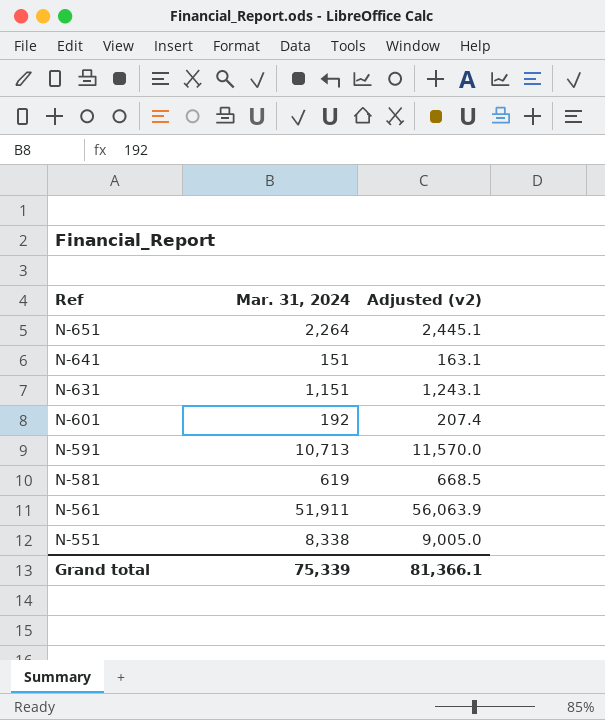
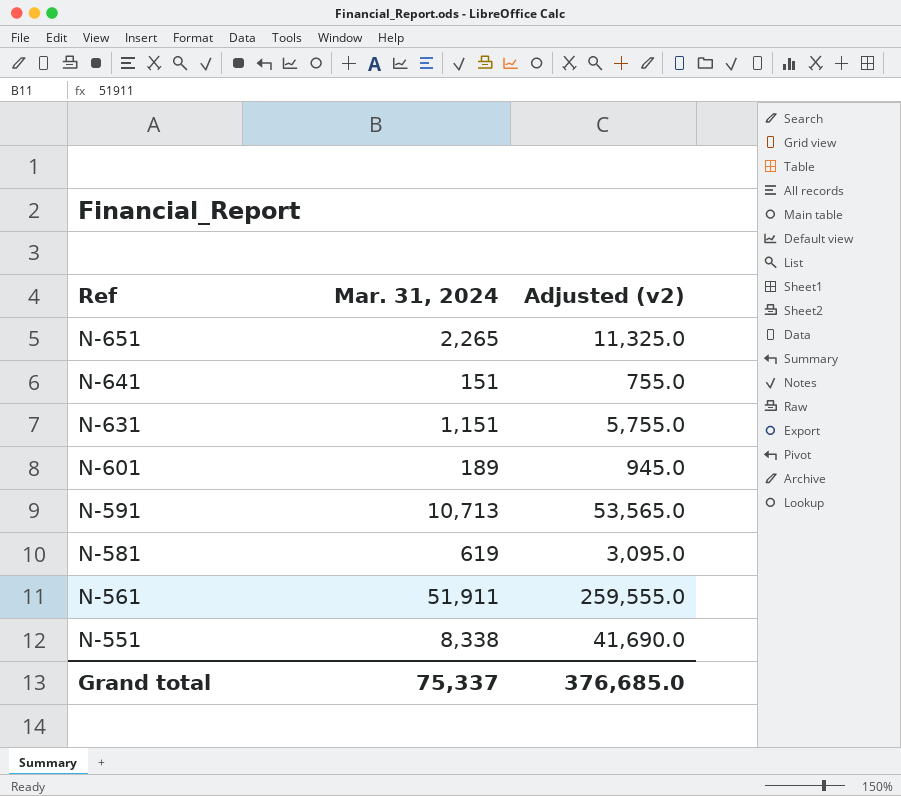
column Adjusted (v2) | formula: [Mar. 31, 2024] * 1.08 -> [Mar. 31, 2024] * 5
N-651 | Mar. 31, 2024: 2,264 -> 2,265
N-601 | Mar. 31, 2024: 192 -> 189
Grand total | Mar. 31, 2024: 75,339 -> 75,337
Grand total | Adjusted (v2): 81,366.1 -> 376,685.0

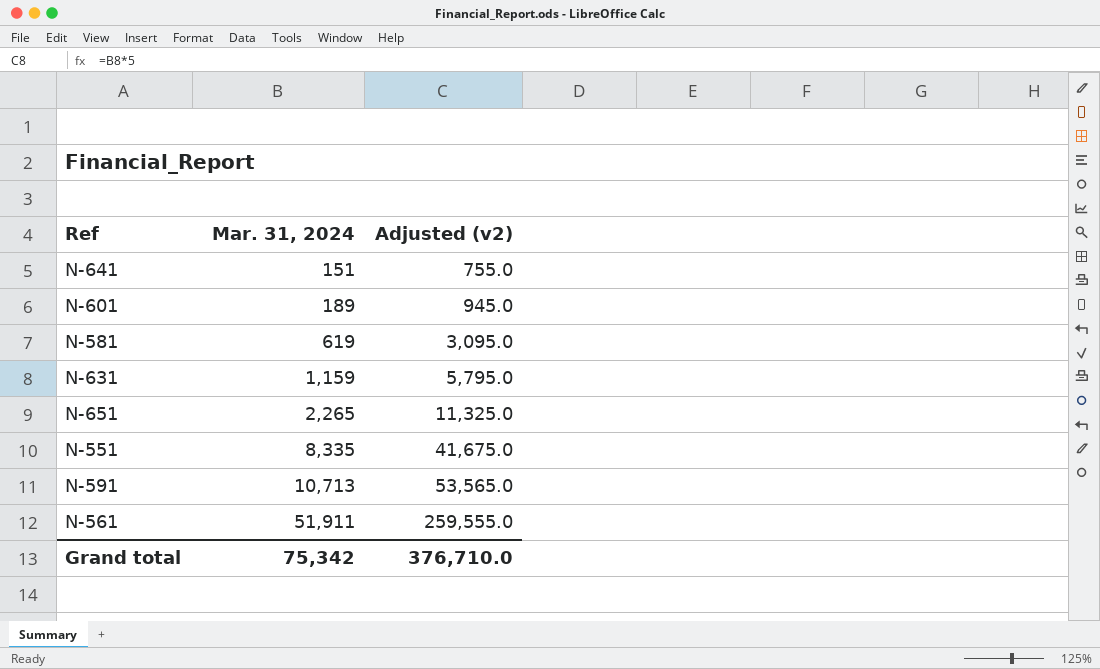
row order: Ref descending -> Mar. 31, 2024 ascending
N-631 | Mar. 31, 2024: 1,151 -> 1,159
N-631 | Adjusted (v2): 5,755.0 -> 5,795.0
N-551 | Mar. 31, 2024: 8,338 -> 8,335
N-551 | Adjusted (v2): 41,690.0 -> 41,675.0
Grand total | Mar. 31, 2024: 75,337 -> 75,342
Grand total | Adjusted (v2): 376,685.0 -> 376,710.0

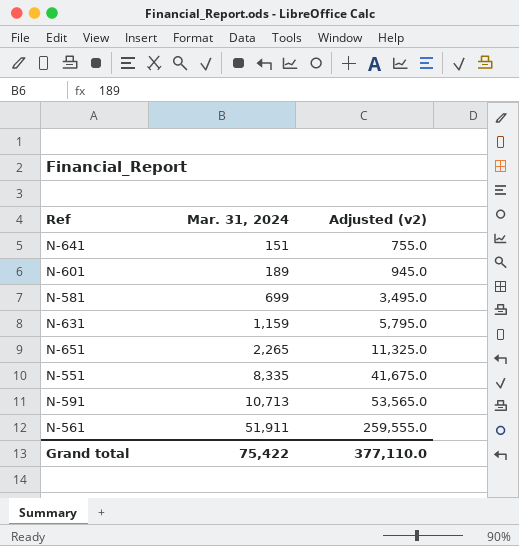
N-581 | Mar. 31, 2024: 619 -> 699
N-581 | Adjusted (v2): 3,095.0 -> 3,495.0
Grand total | Mar. 31, 2024: 75,342 -> 75,422
Grand total | Adjusted (v2): 376,710.0 -> 377,110.0

